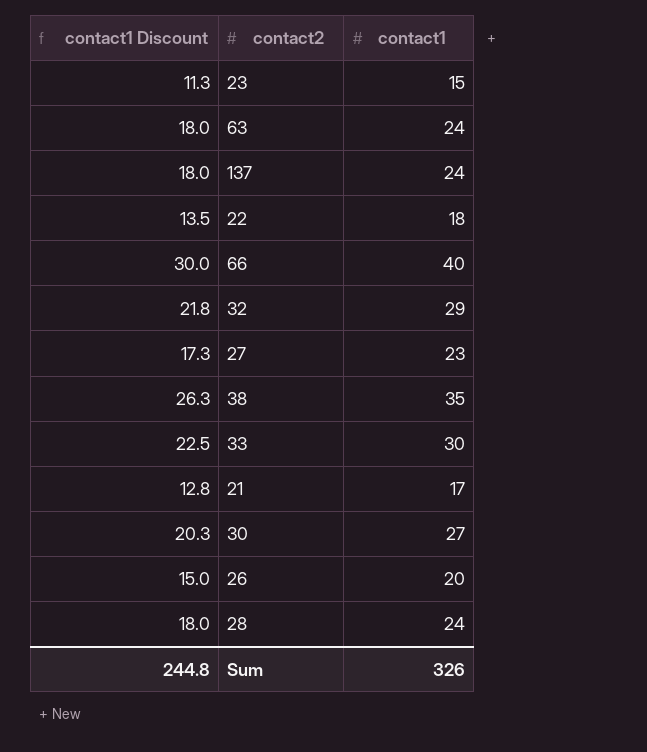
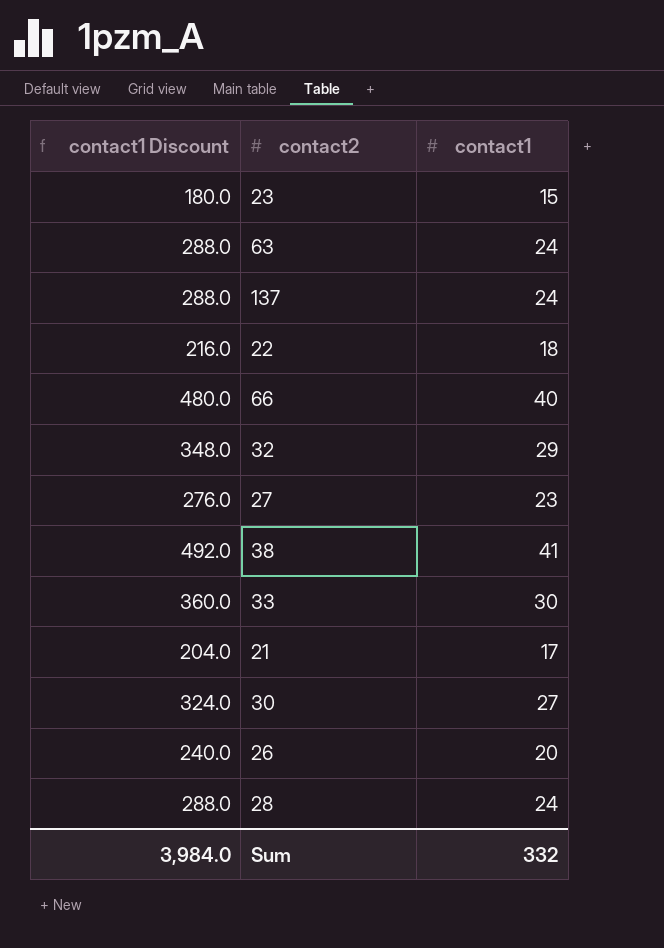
column contact1 Discount | formula: [contact1] * 0.75 -> [contact1] * 12
38 | contact1: 35 -> 41
Sum | contact1 Discount: 244.8 -> 3,984.0
Sum | contact1: 326 -> 332

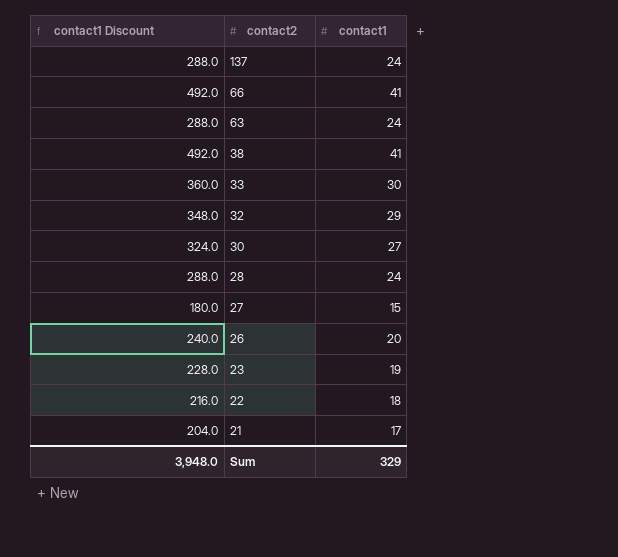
row order: none -> contact2 descending
66 | contact1 Discount: 480.0 -> 492.0
66 | contact1: 40 -> 41
27 | contact1 Discount: 276.0 -> 180.0
27 | contact1: 23 -> 15
23 | contact1 Discount: 180.0 -> 228.0
23 | contact1: 15 -> 19
Sum | contact1 Discount: 3,984.0 -> 3,948.0
Sum | contact1: 332 -> 329

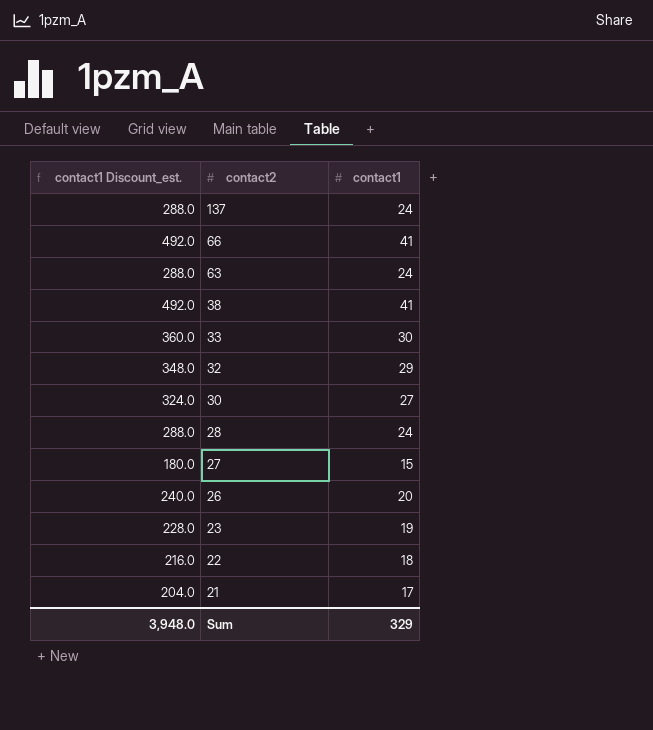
column name: contact1 Discount -> contact1 Discount_est.

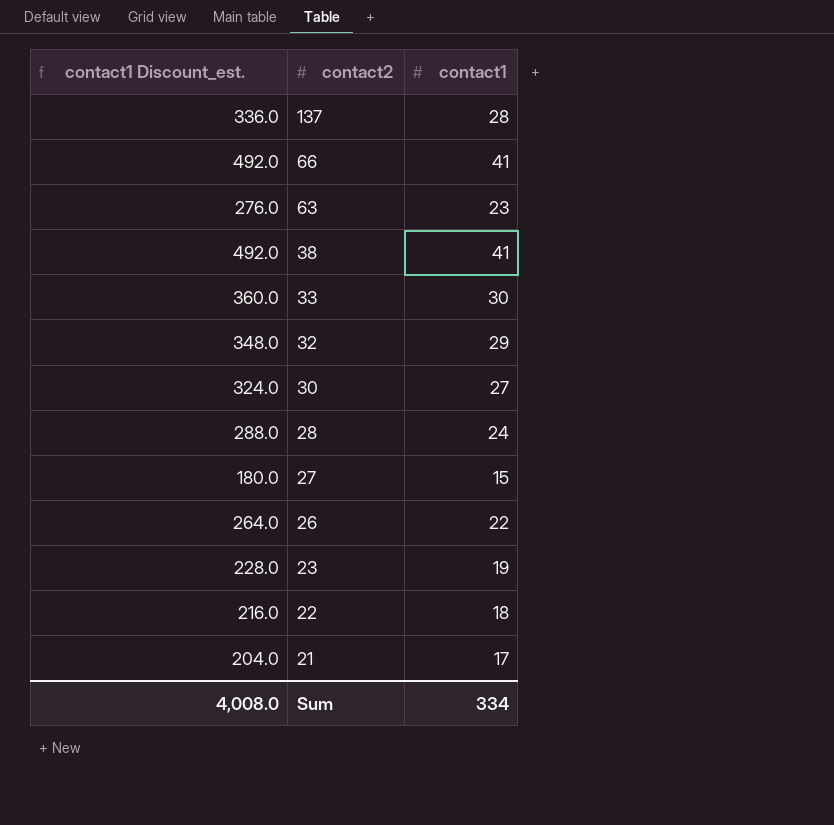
137 | contact1 Discount_est.: 288.0 -> 336.0
137 | contact1: 24 -> 28
63 | contact1 Discount_est.: 288.0 -> 276.0
63 | contact1: 24 -> 23
26 | contact1 Discount_est.: 240.0 -> 264.0
26 | contact1: 20 -> 22
Sum | contact1 Discount_est.: 3,948.0 -> 4,008.0
Sum | contact1: 329 -> 334

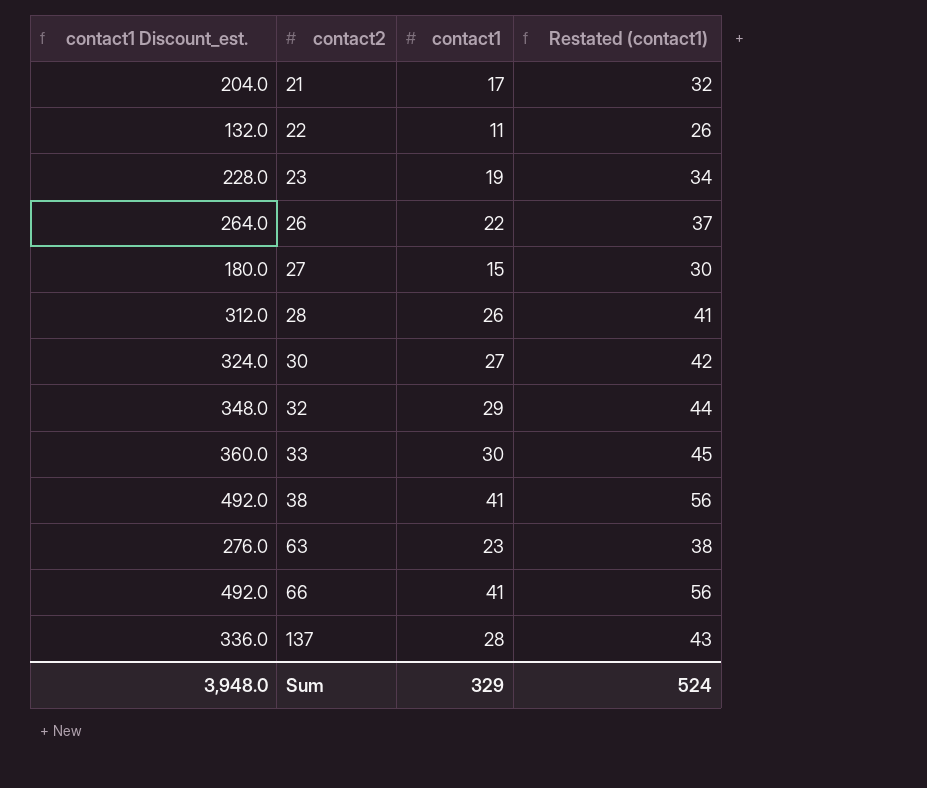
row order: contact2 descending -> contact2 ascending
column Restated (contact1) | formula: none -> [contact1] + 15
22 | contact1 Discount_est.: 216.0 -> 132.0
22 | contact1: 18 -> 11
28 | contact1 Discount_est.: 288.0 -> 312.0
28 | contact1: 24 -> 26
Sum | contact1 Discount_est.: 4,008.0 -> 3,948.0
Sum | contact1: 334 -> 329

